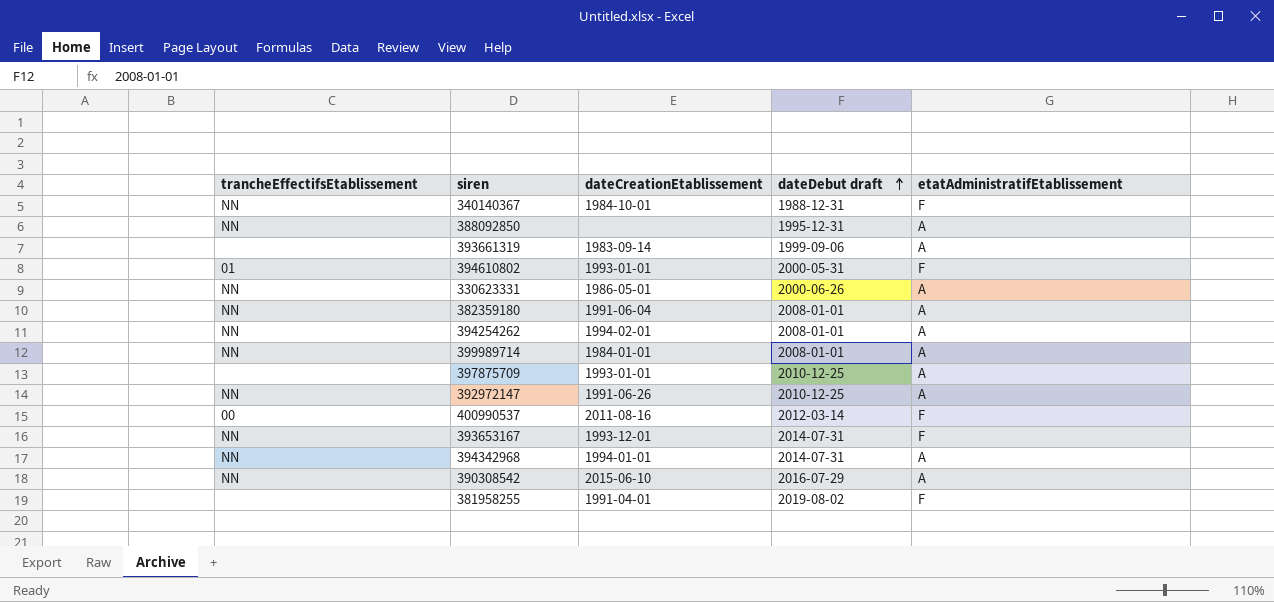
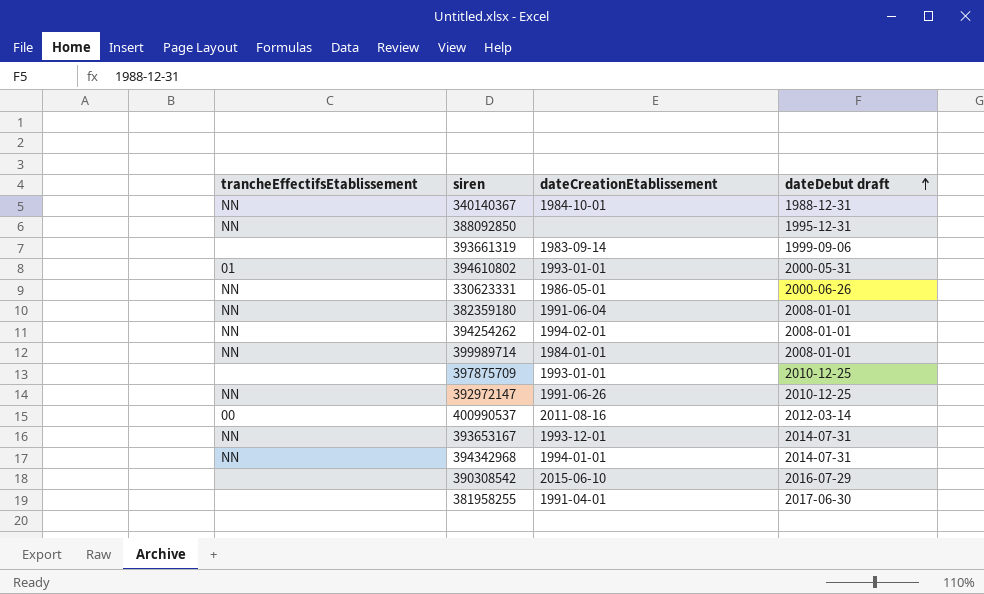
column etatAdministratifEtablissement | position: 5 -> none
390308542 | trancheEffectifsEtablissement: NN -> none
381958255 | dateDebut draft: 2019-08-02 -> 2017-06-30

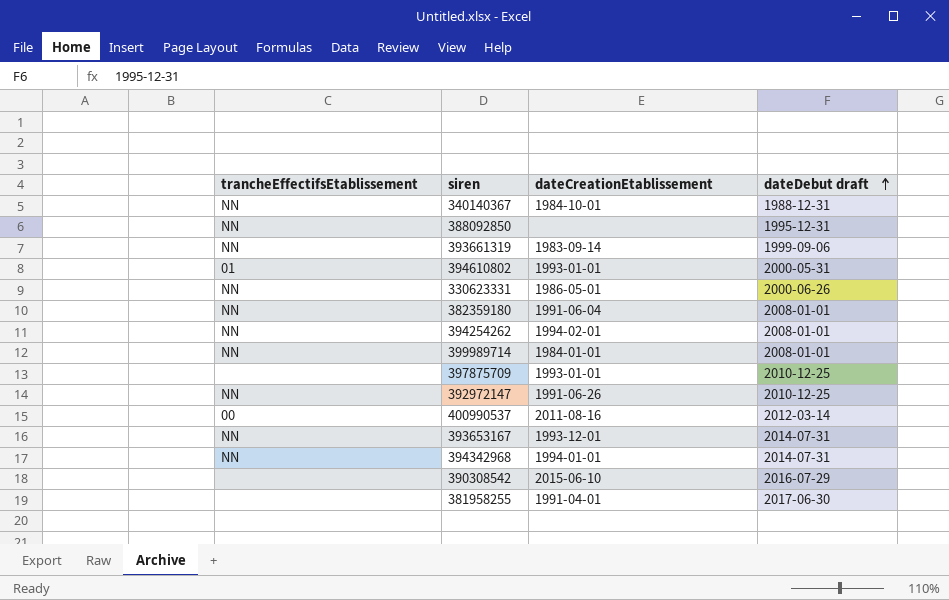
393661319 | trancheEffectifsEtablissement: none -> NN

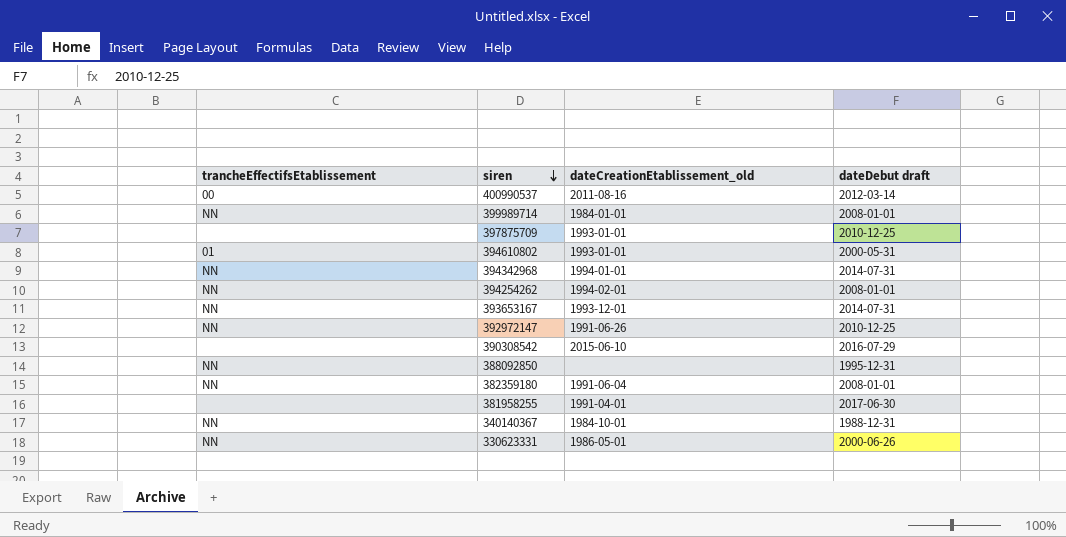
row order: dateDebut draft ascending -> siren descending
column name: dateCreationEtablissement -> dateCreationEtablissement_old
row 393661319: NN | 1983-09-14 | 1999-09-06 -> none

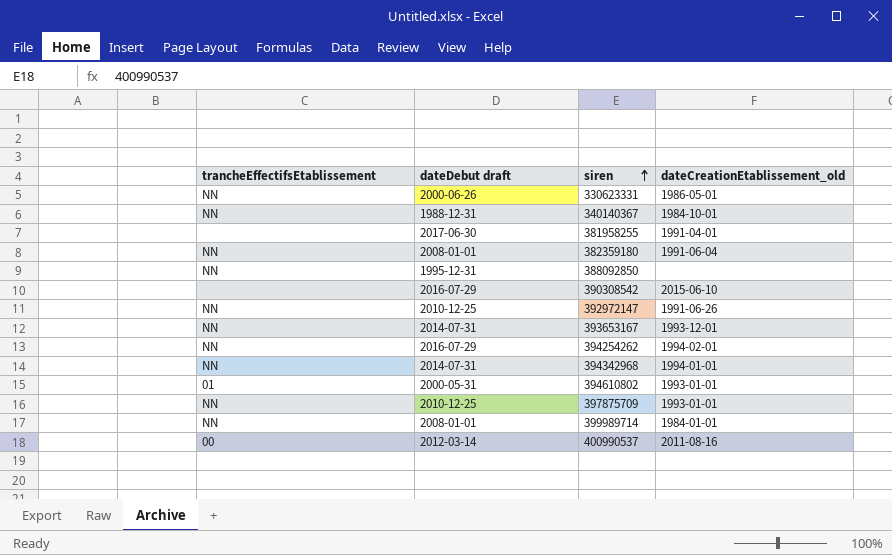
row order: siren descending -> siren ascending
column dateDebut draft | position: 4 -> 2
394254262 | dateDebut draft: 2008-01-01 -> 2016-07-29
397875709 | trancheEffectifsEtablissement: none -> NN

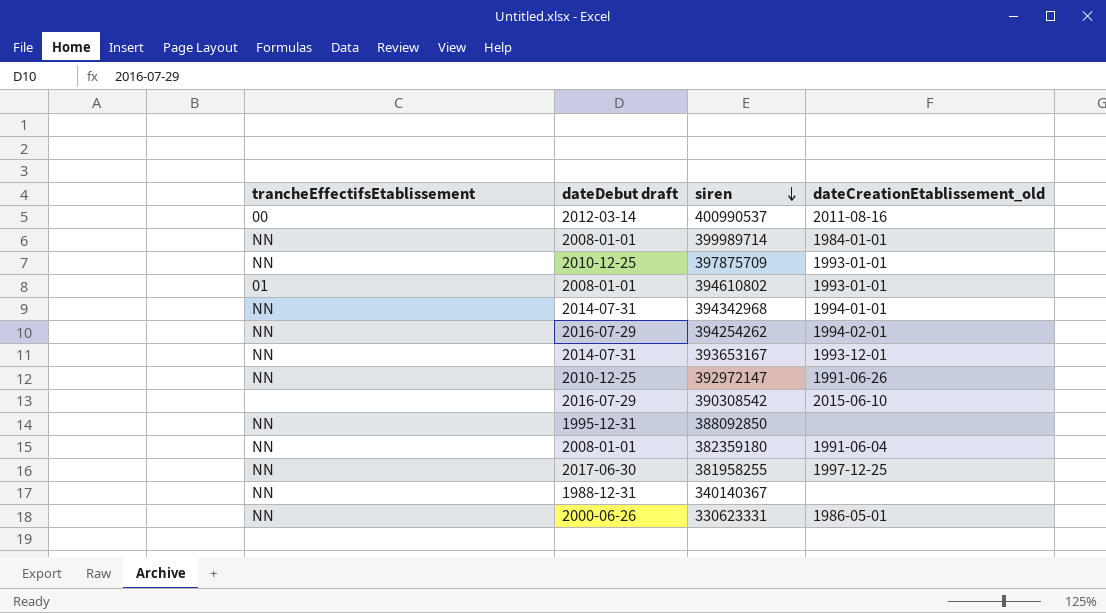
row order: siren ascending -> siren descending
394610802 | dateDebut draft: 2000-05-31 -> 2008-01-01
381958255 | trancheEffectifsEtablissement: none -> NN
381958255 | dateCreationEtablissement_old: 1991-04-01 -> 1997-12-25
340140367 | dateCreationEtablissement_old: 1984-10-01 -> none

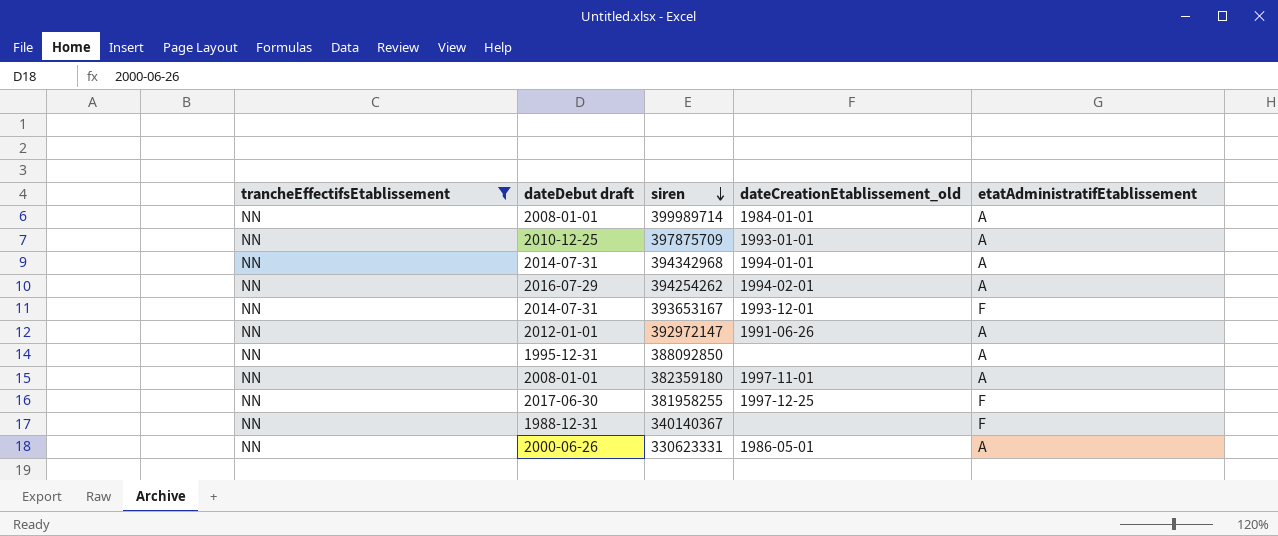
filter: none -> trancheEffectifsEtablissement = NN
column etatAdministratifEtablissement | position: none -> 5
392972147 | dateDebut draft: 2010-12-25 -> 2012-01-01
382359180 | dateCreationEtablissement_old: 1991-06-04 -> 1997-11-01

